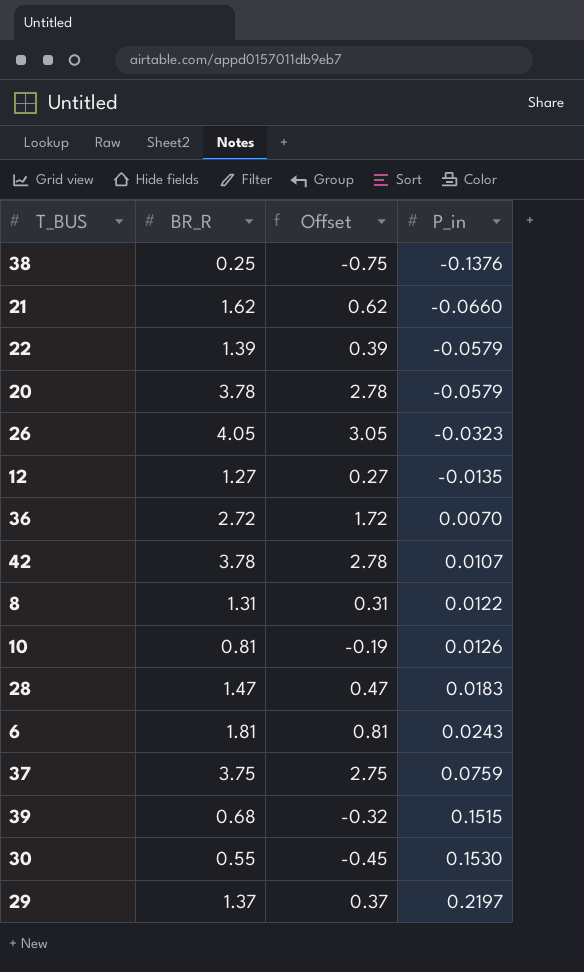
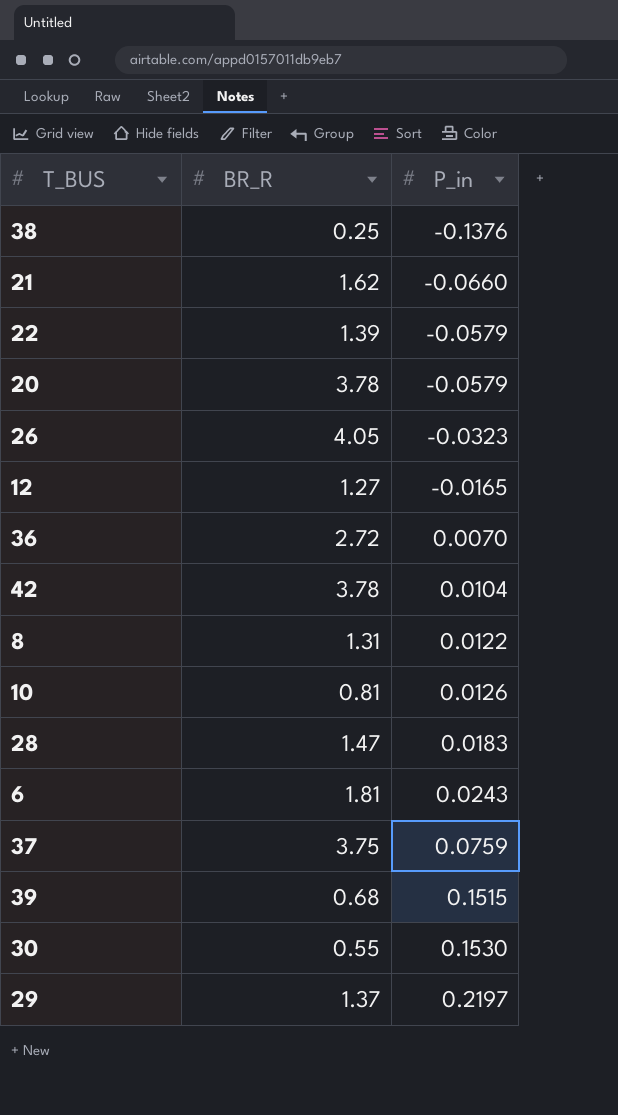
column Offset | formula: [BR_R] - 1 -> none
12 | P_in: -0.0135 -> -0.0165
42 | P_in: 0.0107 -> 0.0104

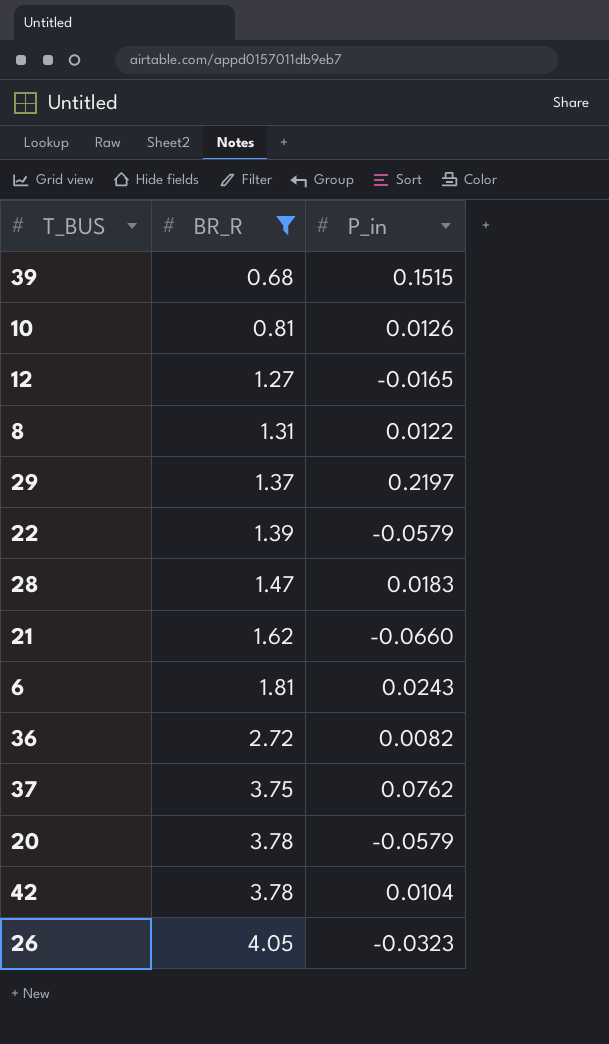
filter: none -> BR_R >= 0.68
row order: P_in ascending -> BR_R ascending
36 | P_in: 0.0070 -> 0.0082
37 | P_in: 0.0759 -> 0.0762

